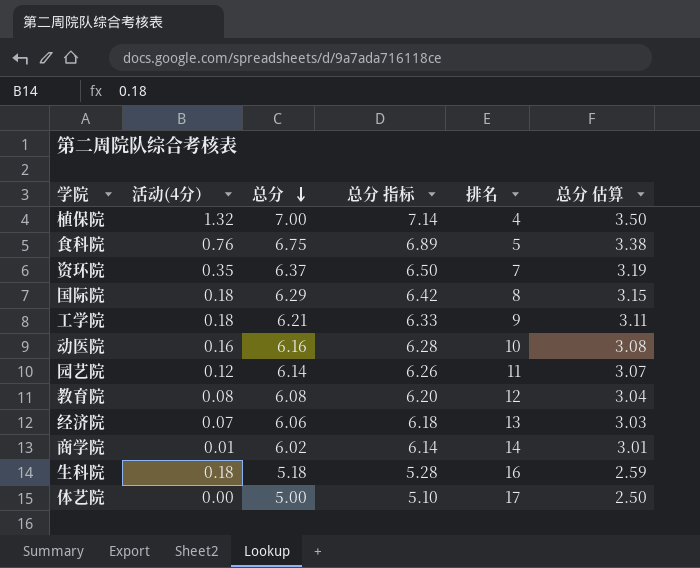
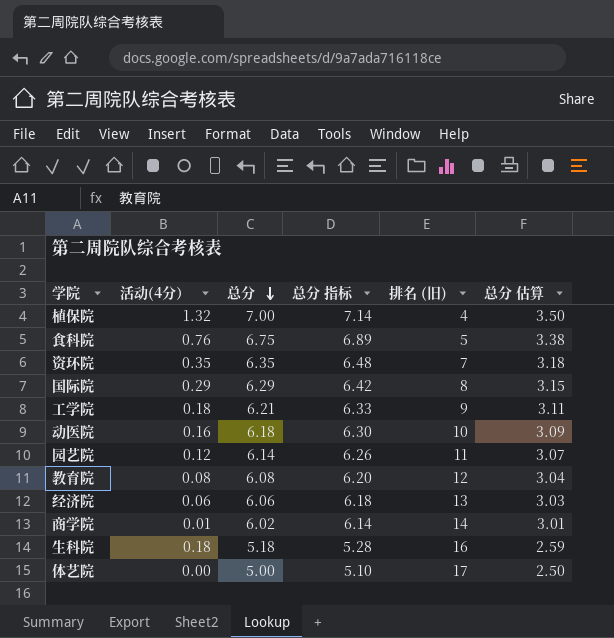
column name: 排名 -> 排名 (旧)
资环院 | 总分: 6.37 -> 6.35
资环院 | 总分 指标: 6.50 -> 6.48
资环院 | 总分 估算: 3.19 -> 3.18
国际院 | 活动(4分）: 0.18 -> 0.29
动医院 | 总分: 6.16 -> 6.18
动医院 | 总分 指标: 6.28 -> 6.30
动医院 | 总分 估算: 3.08 -> 3.09
经济院 | 活动(4分）: 0.07 -> 0.06

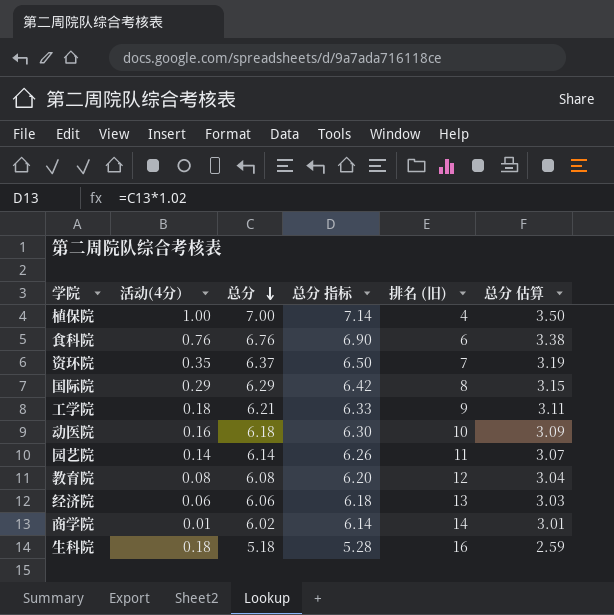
row 体艺院: 0.00 | 5.00 | 5.10 | 17 | 2.50 -> none
植保院 | 活动(4分）: 1.32 -> 1.00
食科院 | 总分: 6.75 -> 6.76
食科院 | 总分 指标: 6.89 -> 6.90
食科院 | 排名 (旧): 5 -> 6
资环院 | 总分: 6.35 -> 6.37
资环院 | 总分 指标: 6.48 -> 6.50
资环院 | 总分 估算: 3.18 -> 3.19
园艺院 | 活动(4分）: 0.12 -> 0.14

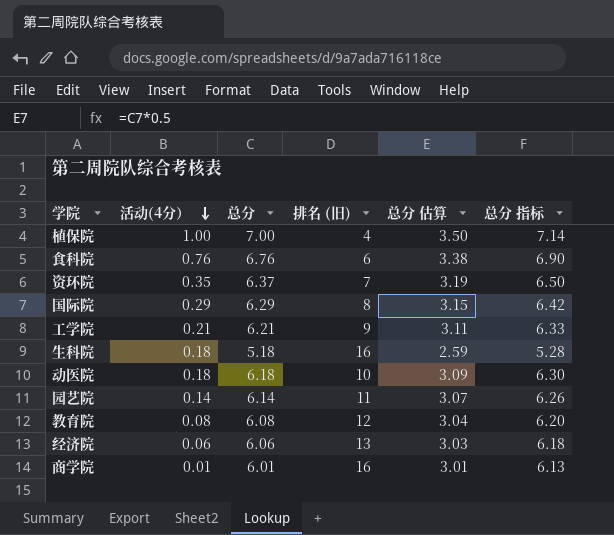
row order: 总分 descending -> 活动(4分） descending
column 总分 指标 | position: 4 -> 6
工学院 | 活动(4分）: 0.18 -> 0.21
动医院 | 活动(4分）: 0.16 -> 0.18
商学院 | 总分: 6.02 -> 6.01
商学院 | 排名 (旧): 14 -> 16
商学院 | 总分 指标: 6.14 -> 6.13

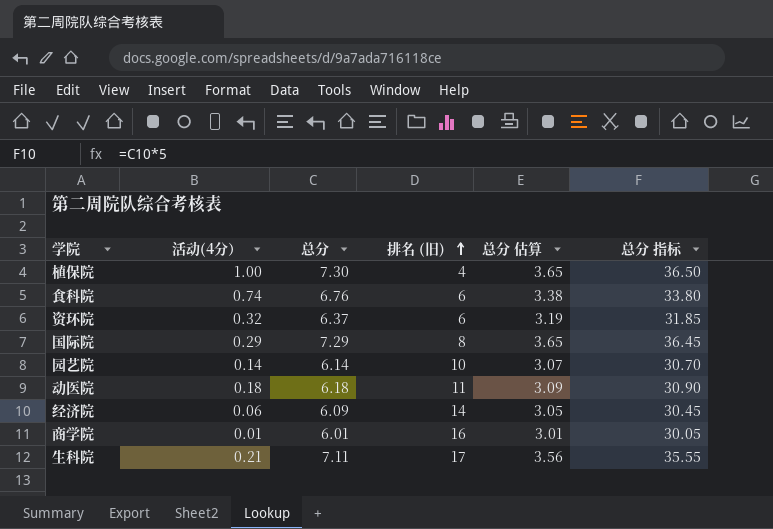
row order: 活动(4分） descending -> 排名 (旧) ascending
column 总分 指标 | formula: [总分] * 1.02 -> [总分] * 5
row 工学院: 0.21 | 6.21 | 9 | 3.11 | 6.33 -> none
row 教育院: 0.08 | 6.08 | 12 | 3.04 | 6.20 -> none
植保院 | 总分: 7.00 -> 7.30
植保院 | 总分 估算: 3.50 -> 3.65
食科院 | 活动(4分）: 0.76 -> 0.74
资环院 | 活动(4分）: 0.35 -> 0.32
资环院 | 排名 (旧): 7 -> 6
国际院 | 总分: 6.29 -> 7.29
国际院 | 总分 估算: 3.15 -> 3.65
园艺院 | 排名 (旧): 11 -> 10
动医院 | 排名 (旧): 10 -> 11
经济院 | 总分: 6.06 -> 6.09
经济院 | 排名 (旧): 13 -> 14
经济院 | 总分 估算: 3.03 -> 3.05
生科院 | 活动(4分）: 0.18 -> 0.21
生科院 | 总分: 5.18 -> 7.11
生科院 | 排名 (旧): 16 -> 17
生科院 | 总分 估算: 2.59 -> 3.56

